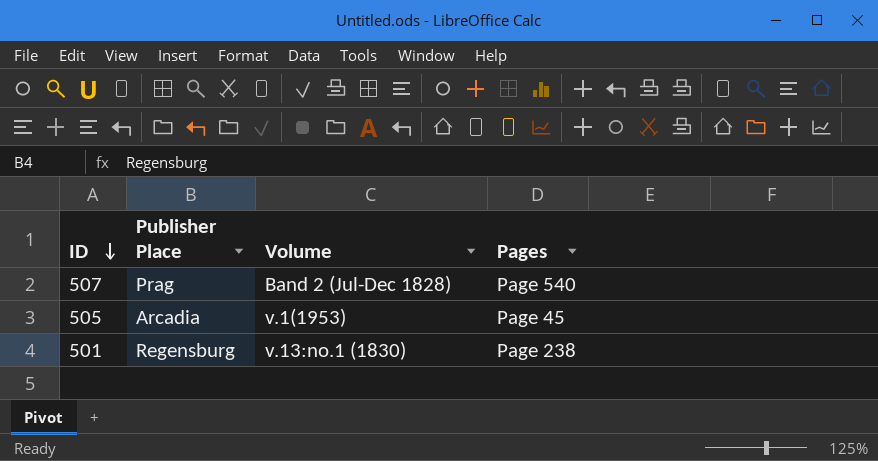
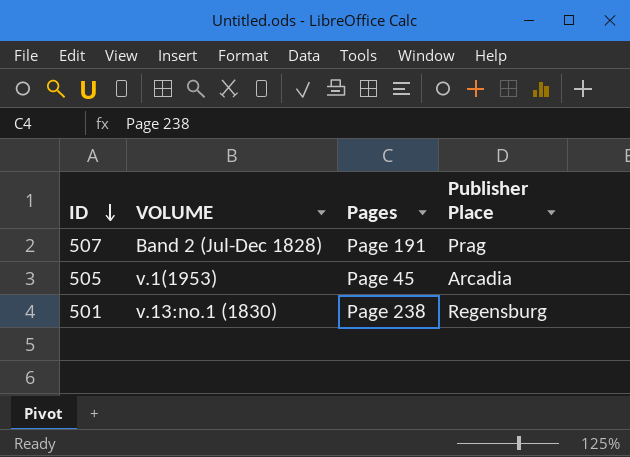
column name: Volume -> VOLUME
column Publisher Place | position: 2 -> 4
507 | Pages: Page 540 -> Page 191

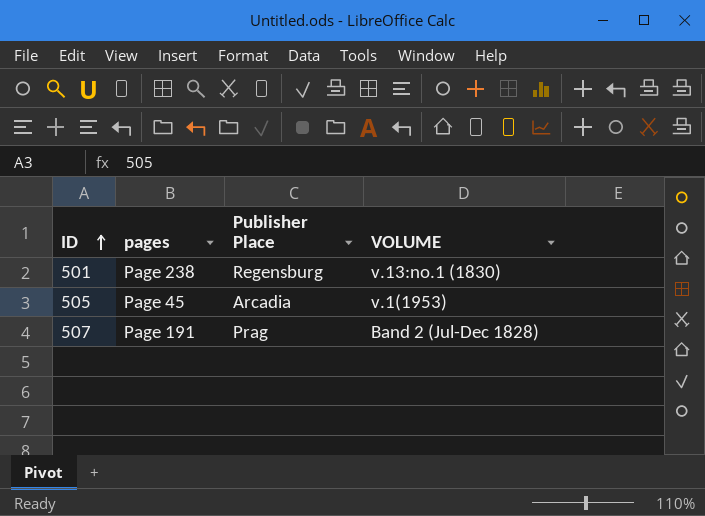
row order: ID descending -> ID ascending
column name: Pages -> pages
column VOLUME | position: 2 -> 4

